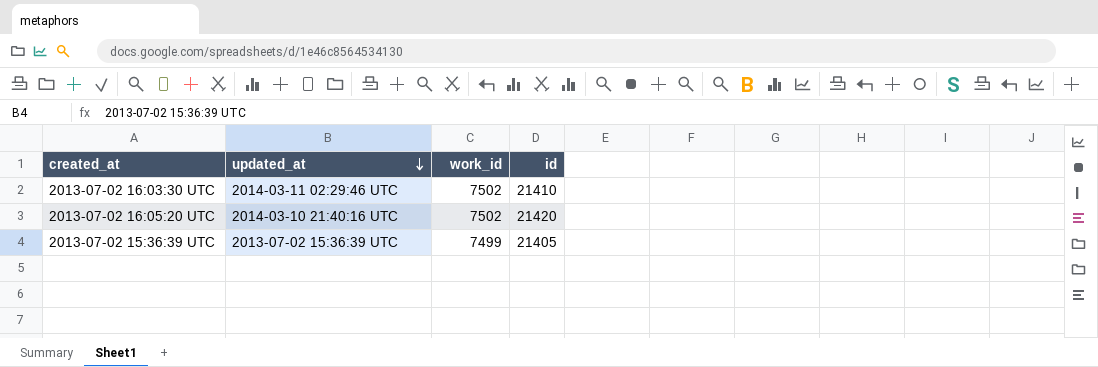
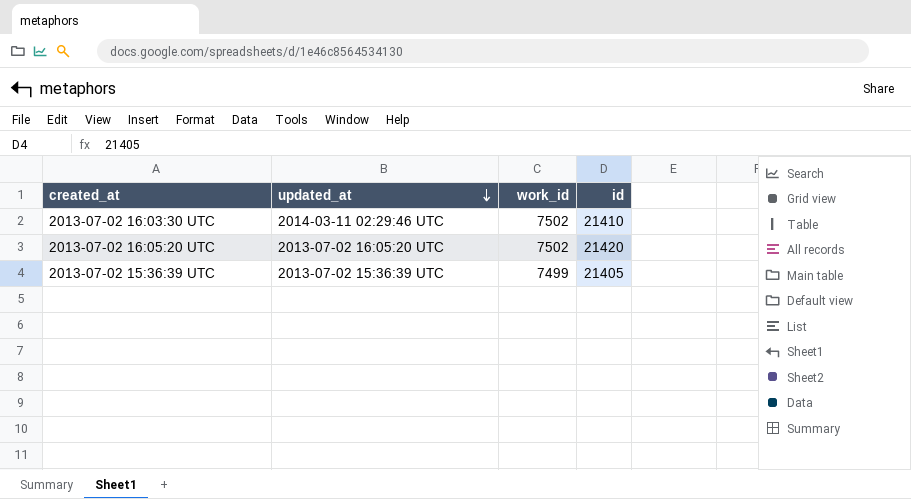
2013-07-02 16:05:20 UTC | updated_at: 2014-03-10 21:40:16 UTC -> 2013-07-02 16:05:20 UTC

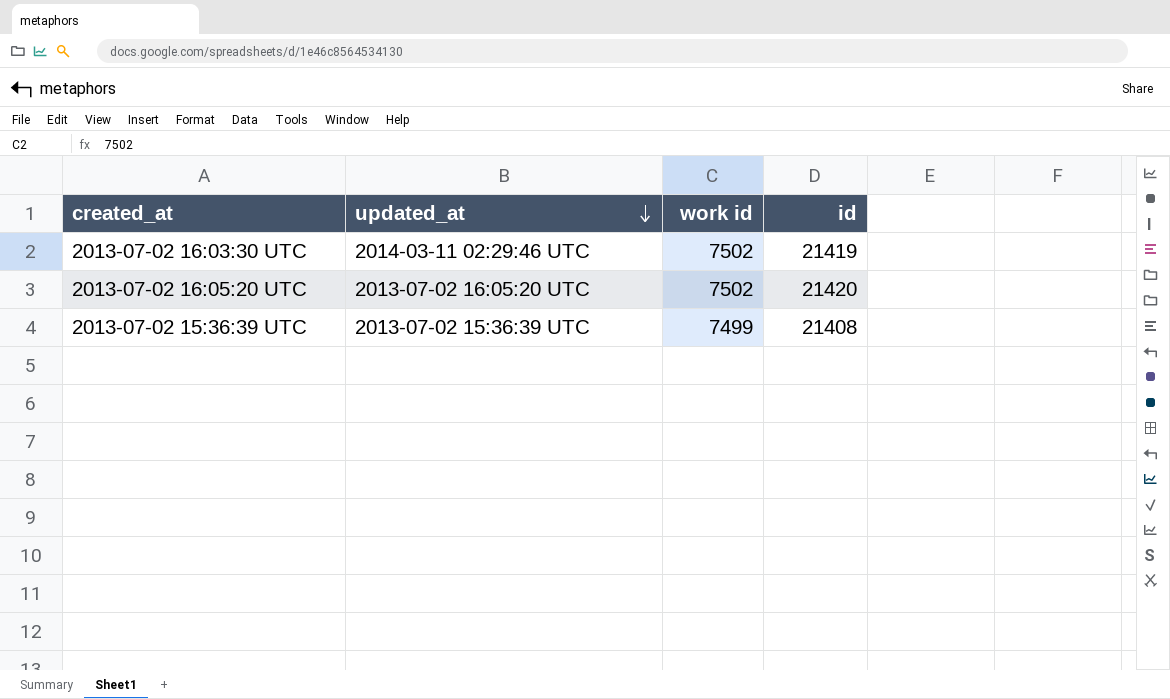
column name: work_id -> work id
2013-07-02 16:03:30 UTC | id: 21410 -> 21419
2013-07-02 15:36:39 UTC | id: 21405 -> 21408

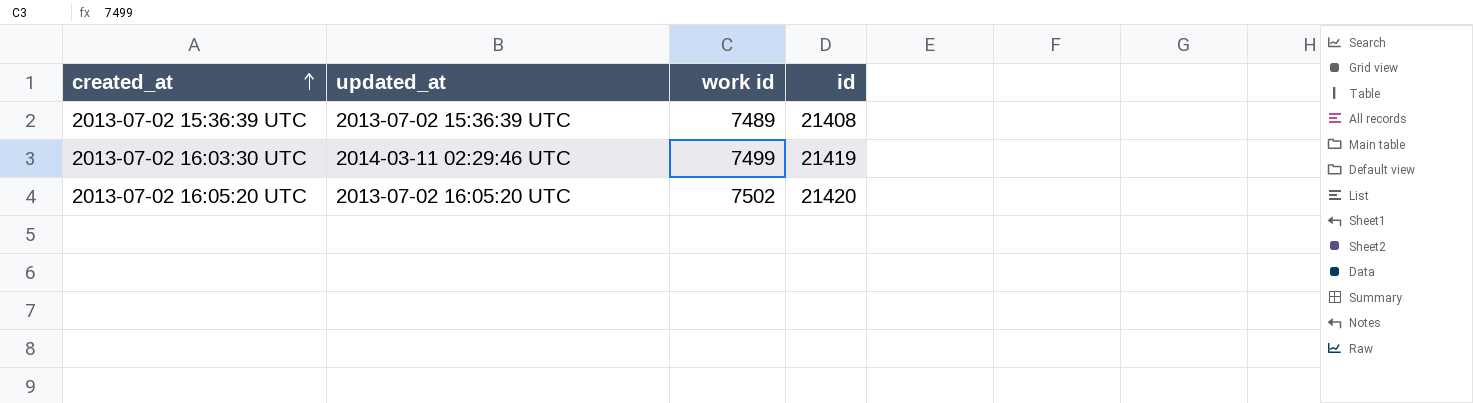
row order: updated_at descending -> created_at ascending
2013-07-02 15:36:39 UTC | work id: 7499 -> 7489
2013-07-02 16:03:30 UTC | work id: 7502 -> 7499

